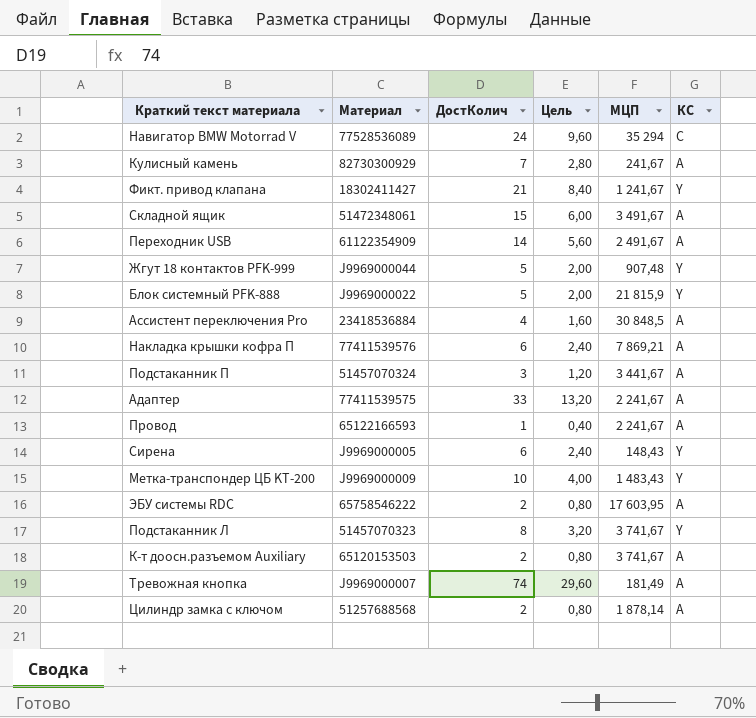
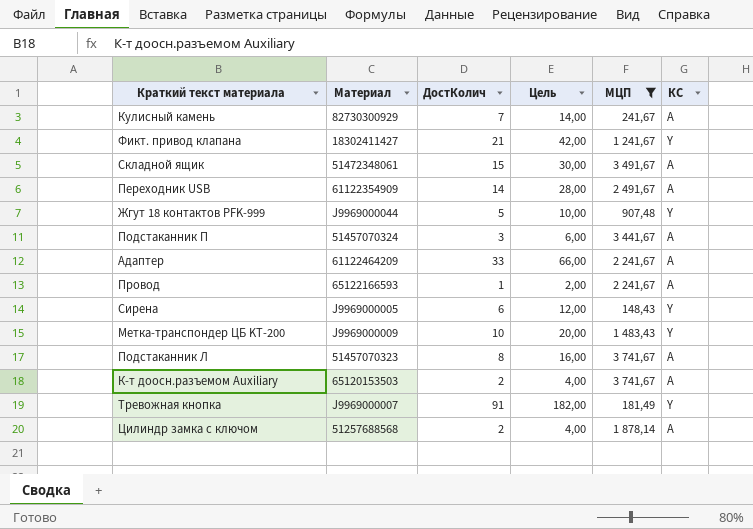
filter: none -> МЦП <= 3 741,67
column Цель | formula: [ДостКолич] * 0,4 -> [ДостКолич] * 2
Адаптер | Материал: 77411539575 -> 61122464209
Подстаканник Л | КС: Y -> A
Тревожная кнопка | ДостКолич: 74 -> 91
Тревожная кнопка | КС: A -> Y

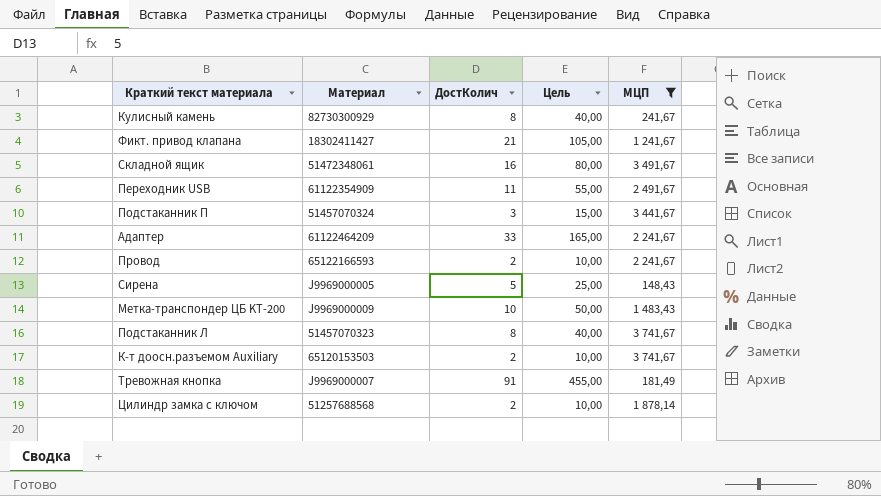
column КС | position: 6 -> none
column Цель | formula: [ДостКолич] * 2 -> [ДостКолич] * 5
row Жгут 18 контактов PFK-999: J9969000044 | 5 | 10,00 | 907,48 | Y -> none
Кулисный камень | ДостКолич: 7 -> 8
Складной ящик | ДостКолич: 15 -> 16
Переходник USB | ДостКолич: 14 -> 11
Провод | ДостКолич: 1 -> 2
Сирена | ДостКолич: 6 -> 5

